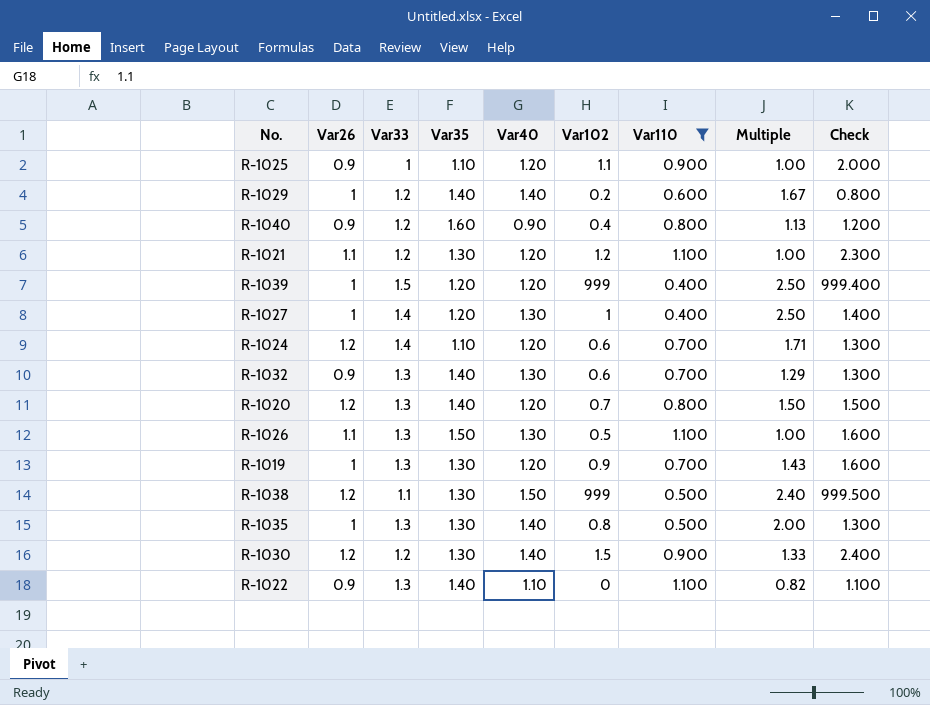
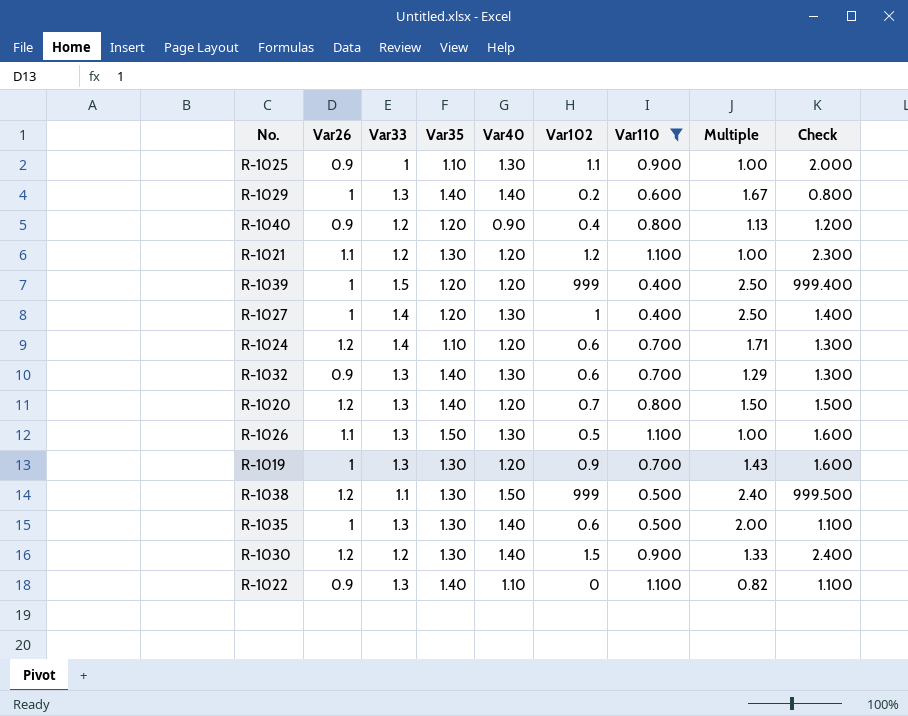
R-1025 | Var40: 1.20 -> 1.30
R-1029 | Var33: 1.2 -> 1.3
R-1040 | Var35: 1.60 -> 1.20
R-1035 | Var102: 0.8 -> 0.6
R-1035 | Check: 1.300 -> 1.100

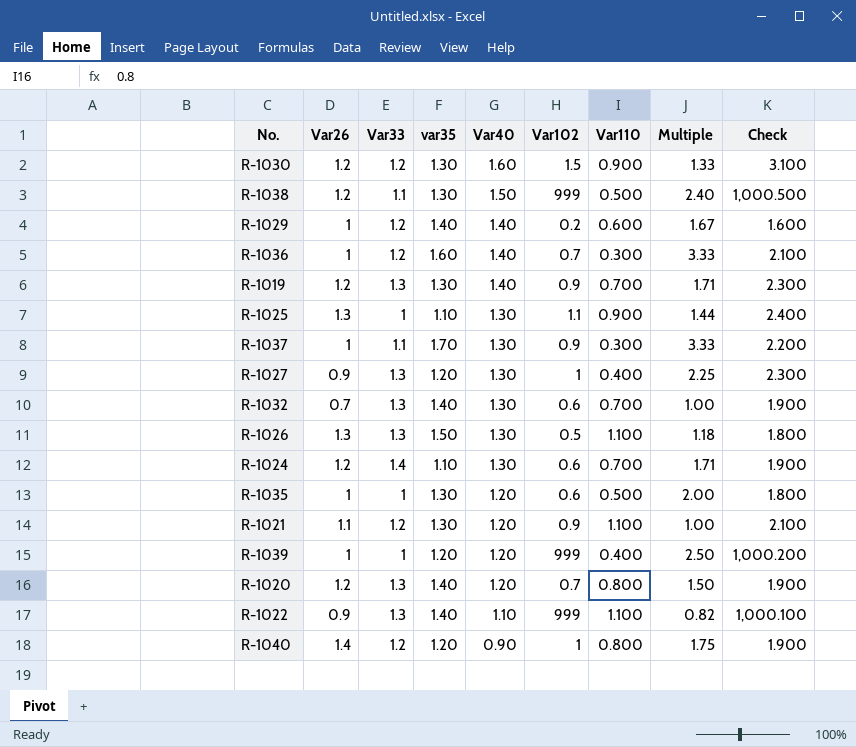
filter: Var110 != 0.300 -> none
row order: none -> Var40 descending
column name: Var35 -> var35
column Check | formula: [Var102] + [Var110] -> [Var40] + [Var102]
R-1030 | Var40: 1.40 -> 1.60
R-1029 | Var33: 1.3 -> 1.2
R-1019 | Var26: 1 -> 1.2
R-1019 | Var40: 1.20 -> 1.40
R-1019 | Multiple: 1.43 -> 1.71
R-1025 | Var26: 0.9 -> 1.3
R-1025 | Multiple: 1.00 -> 1.44
R-1027 | Var26: 1 -> 0.9
R-1027 | Var33: 1.4 -> 1.3
R-1027 | Multiple: 2.50 -> 2.25
R-1032 | Var26: 0.9 -> 0.7
R-1032 | Multiple: 1.29 -> 1.00
R-1026 | Var26: 1.1 -> 1.3
R-1026 | Multiple: 1.00 -> 1.18
R-1024 | Var40: 1.20 -> 1.30
R-1035 | Var33: 1.3 -> 1
R-1035 | Var40: 1.40 -> 1.20
R-1021 | Var102: 1.2 -> 0.9
R-1039 | Var33: 1.5 -> 1
R-1022 | Var102: 0 -> 999
R-1040 | Var26: 0.9 -> 1.4
R-1040 | Var102: 0.4 -> 1
R-1040 | Multiple: 1.13 -> 1.75

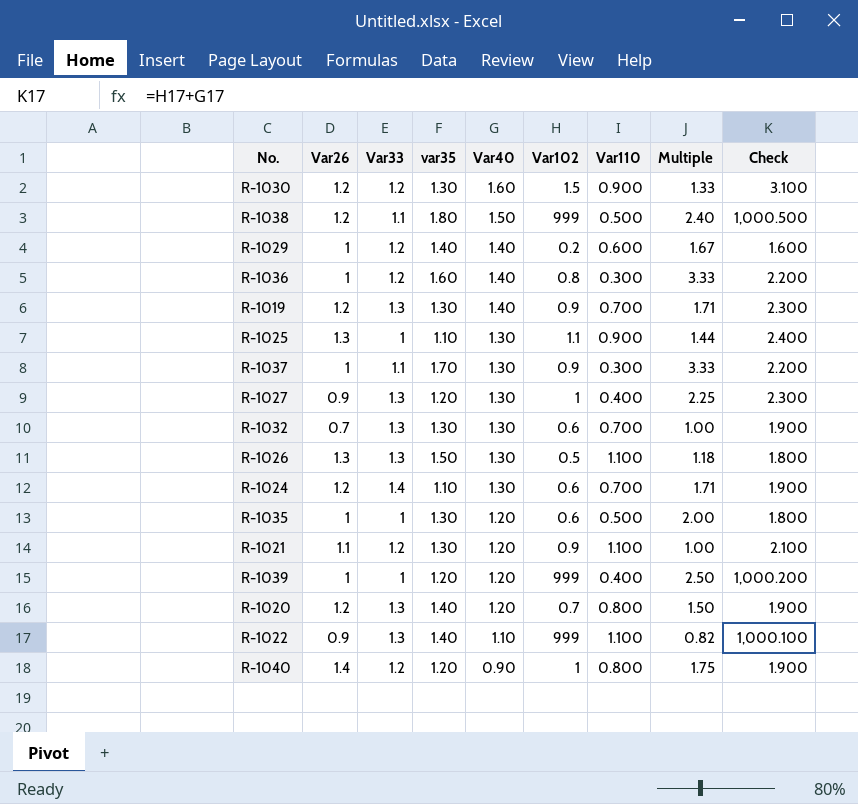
R-1038 | var35: 1.30 -> 1.80
R-1036 | Var102: 0.7 -> 0.8
R-1036 | Check: 2.100 -> 2.200
R-1032 | var35: 1.40 -> 1.30

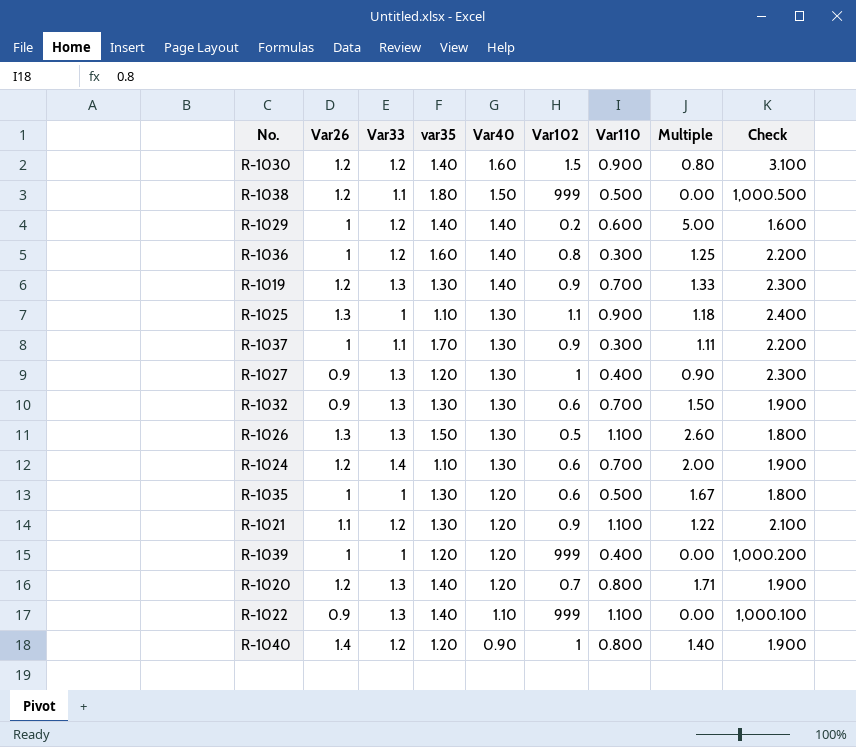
column Multiple | formula: [Var26] / [Var110] -> [Var26] / [Var102]
R-1030 | var35: 1.30 -> 1.40
R-1032 | Var26: 0.7 -> 0.9

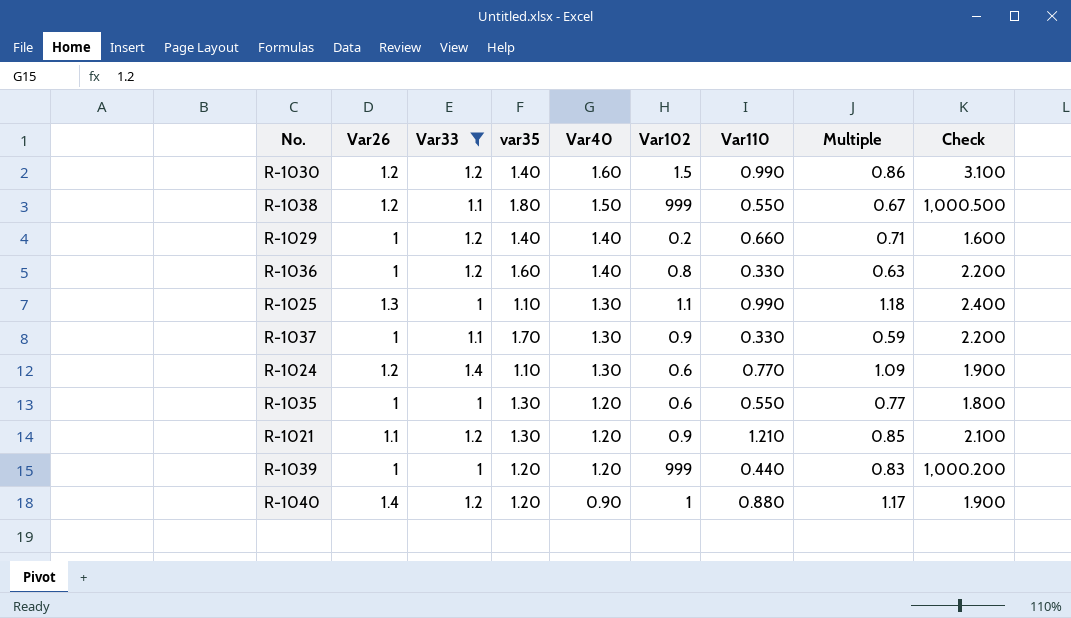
filter: none -> Var33 != 1.3
column Multiple | formula: [Var26] / [Var102] -> [Var26] / [var35]
R-1030 | Var110: 0.900 -> 0.990
R-1038 | Var110: 0.500 -> 0.550
R-1029 | Var110: 0.600 -> 0.660
R-1036 | Var110: 0.300 -> 0.330
R-1025 | Var110: 0.900 -> 0.990
R-1037 | Var110: 0.300 -> 0.330
R-1024 | Var110: 0.700 -> 0.770
R-1035 | Var110: 0.500 -> 0.550
R-1021 | Var110: 1.100 -> 1.210
R-1039 | Var110: 0.400 -> 0.440
R-1040 | Var110: 0.800 -> 0.880

